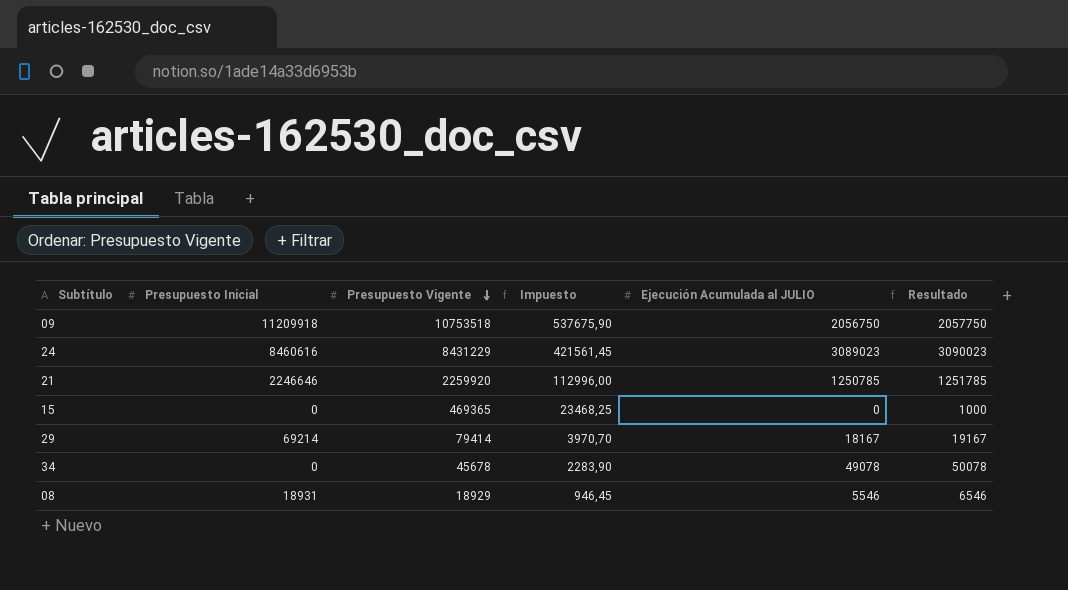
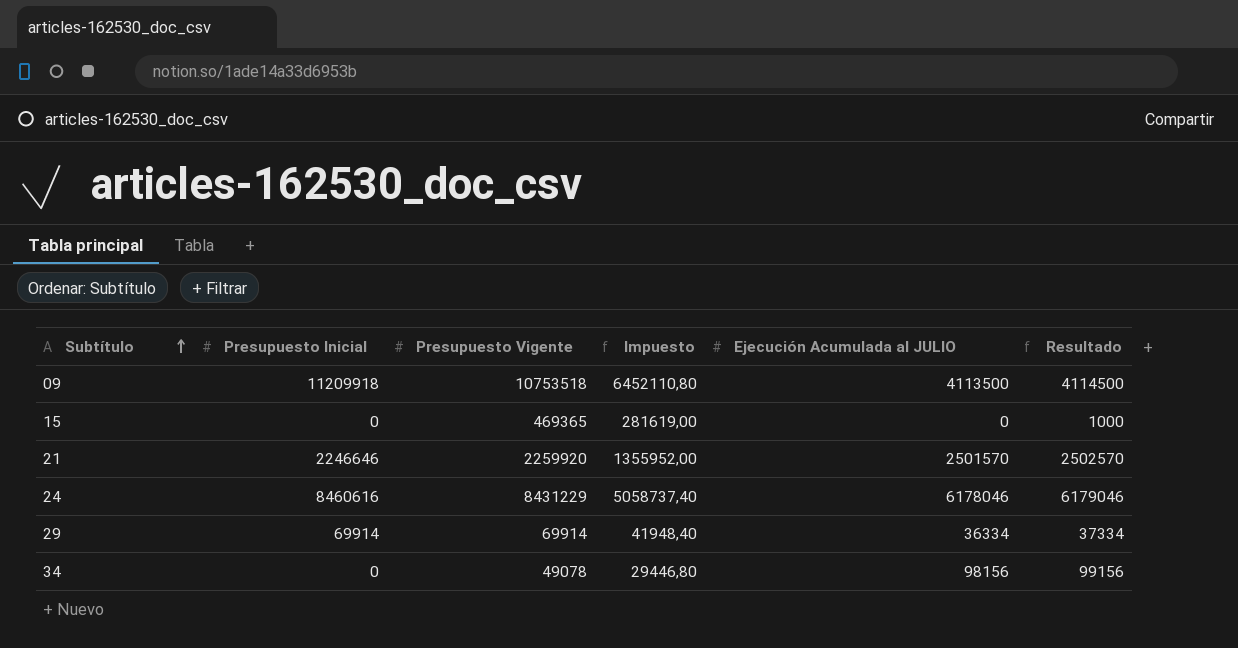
row order: Presupuesto Vigente descending -> Subtítulo ascending
column Impuesto | formula: [Presupuesto Vigente] * 0,05 -> [Presupuesto Vigente] * 0,6
row 08: 18931 | 18929 | 946,45 | 5546 | 6546 -> none
09 | Ejecución Acumulada al JULIO: 2056750 -> 4113500
09 | Resultado: 2057750 -> 4114500
21 | Ejecución Acumulada al JULIO: 1250785 -> 2501570
21 | Resultado: 1251785 -> 2502570
24 | Ejecución Acumulada al JULIO: 3089023 -> 6178046
24 | Resultado: 3090023 -> 6179046
29 | Presupuesto Inicial: 69214 -> 69914
29 | Presupuesto Vigente: 79414 -> 69914
29 | Ejecución Acumulada al JULIO: 18167 -> 36334
29 | Resultado: 19167 -> 37334
34 | Presupuesto Vigente: 45678 -> 49078
34 | Ejecución Acumulada al JULIO: 49078 -> 98156
34 | Resultado: 50078 -> 99156

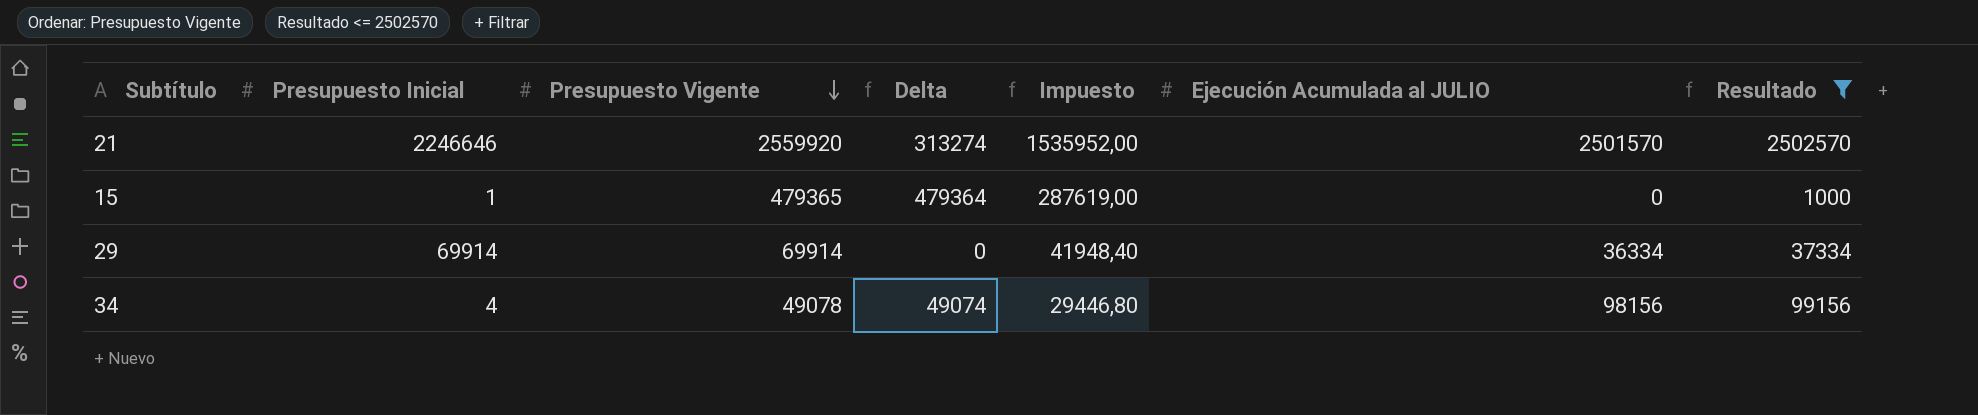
filter: none -> Resultado <= 2502570
row order: Subtítulo ascending -> Presupuesto Vigente descending
column Delta | formula: none -> [Presupuesto Vigente] - [Presupuesto Inicial]
21 | Presupuesto Vigente: 2259920 -> 2559920
21 | Impuesto: 1355952,00 -> 1535952,00
15 | Presupuesto Inicial: 0 -> 1
15 | Presupuesto Vigente: 469365 -> 479365
15 | Impuesto: 281619,00 -> 287619,00
34 | Presupuesto Inicial: 0 -> 4

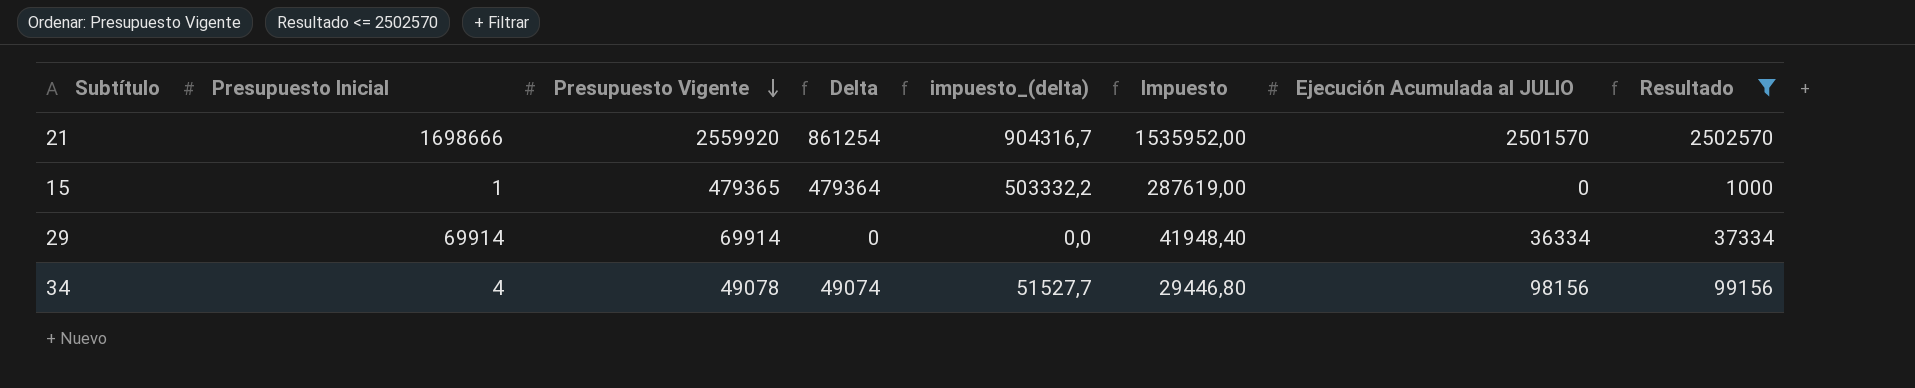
column impuesto_(delta) | formula: none -> [Delta] * 1,05
21 | Presupuesto Inicial: 2246646 -> 1698666
21 | Delta: 313274 -> 861254

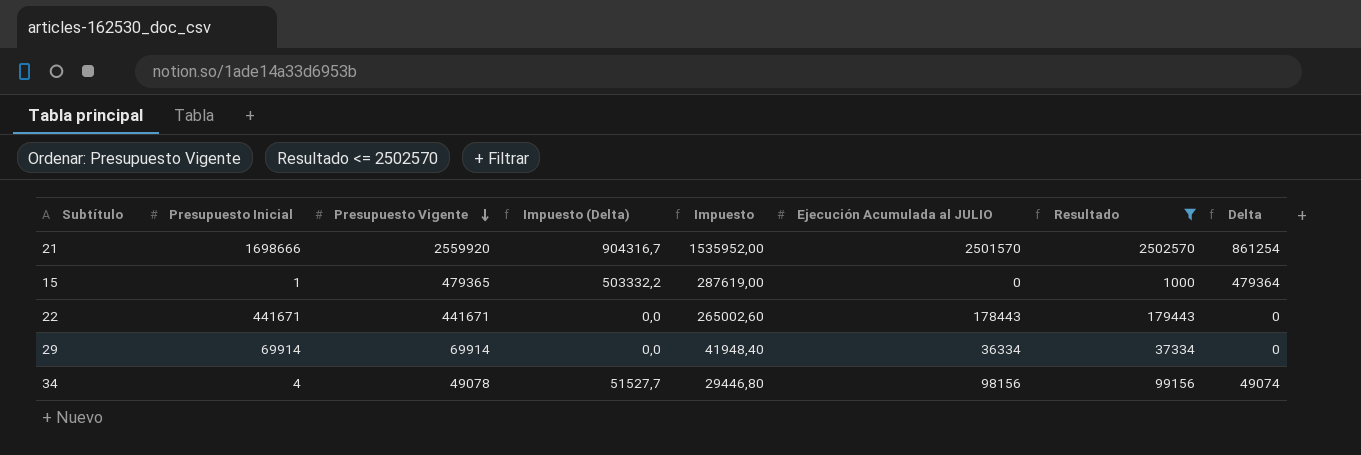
column name: impuesto_(delta) -> Impuesto (Delta)
column Delta | position: 4 -> 8
row 22: none -> 441671 | 441671 | 0,0 | 265002,60 | 178443 | 179443 | 0

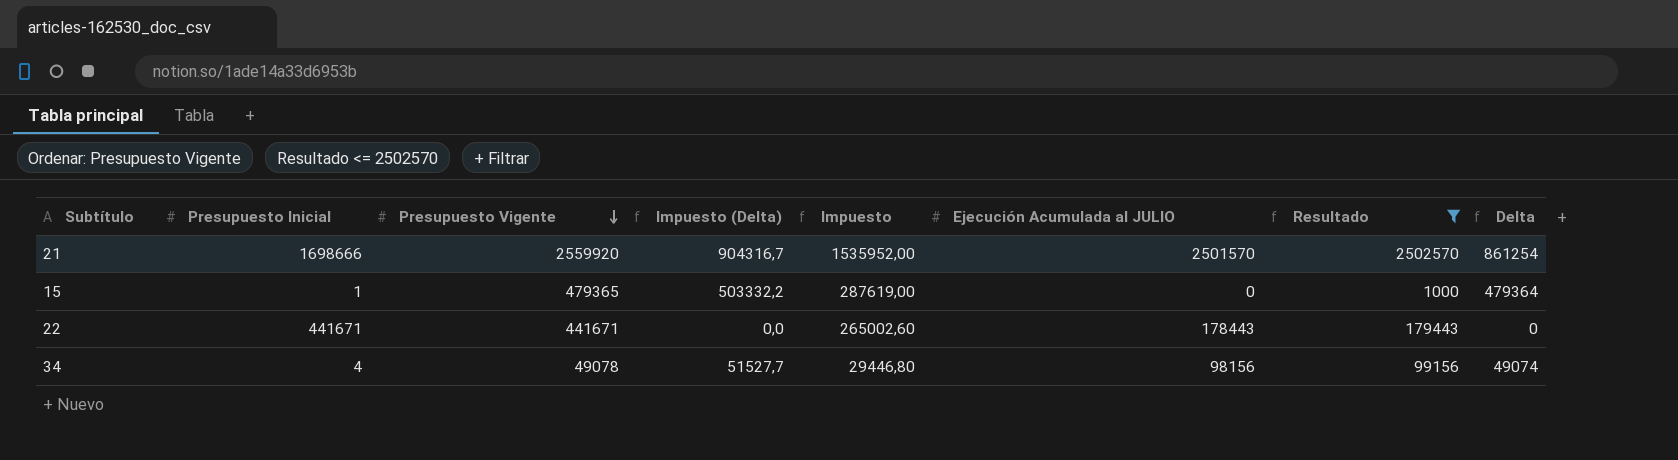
row 29: 69914 | 69914 | 0,0 | 41948,40 | 36334 | 37334 | 0 -> none

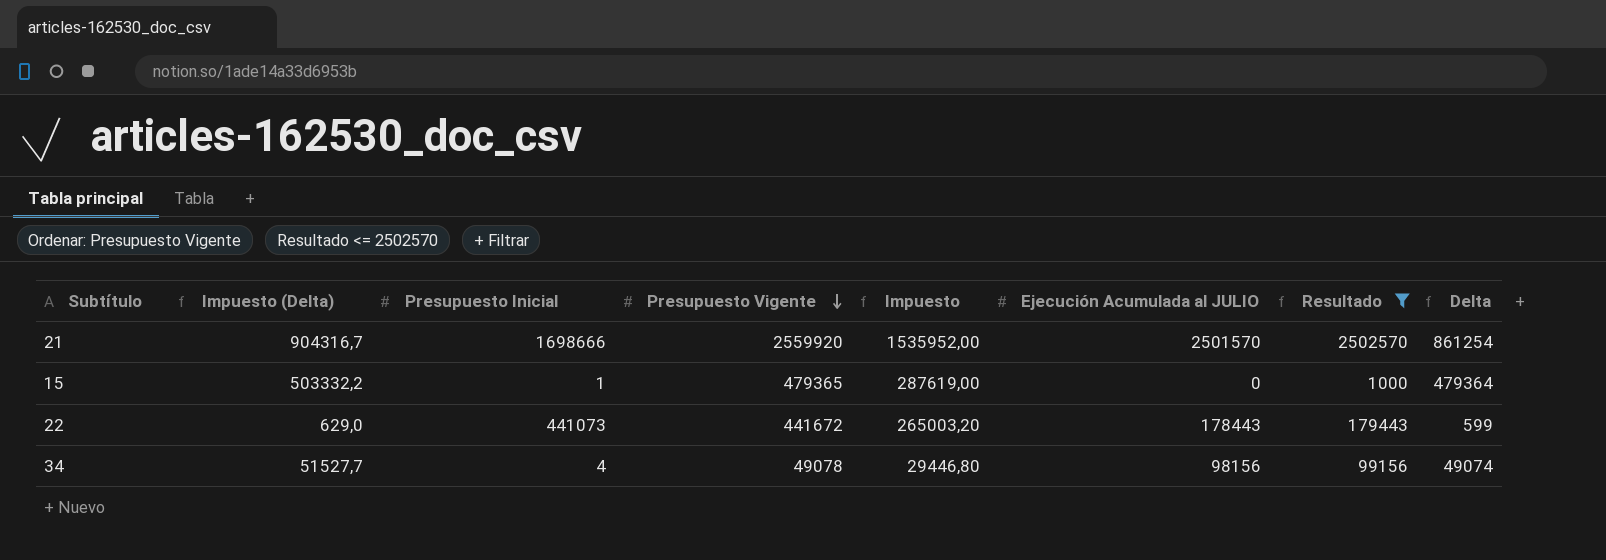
column Impuesto (Delta) | position: 4 -> 2
22 | Impuesto (Delta): 0,0 -> 629,0
22 | Presupuesto Inicial: 441671 -> 441073
22 | Presupuesto Vigente: 441671 -> 441672
22 | Impuesto: 265002,60 -> 265003,20
22 | Delta: 0 -> 599

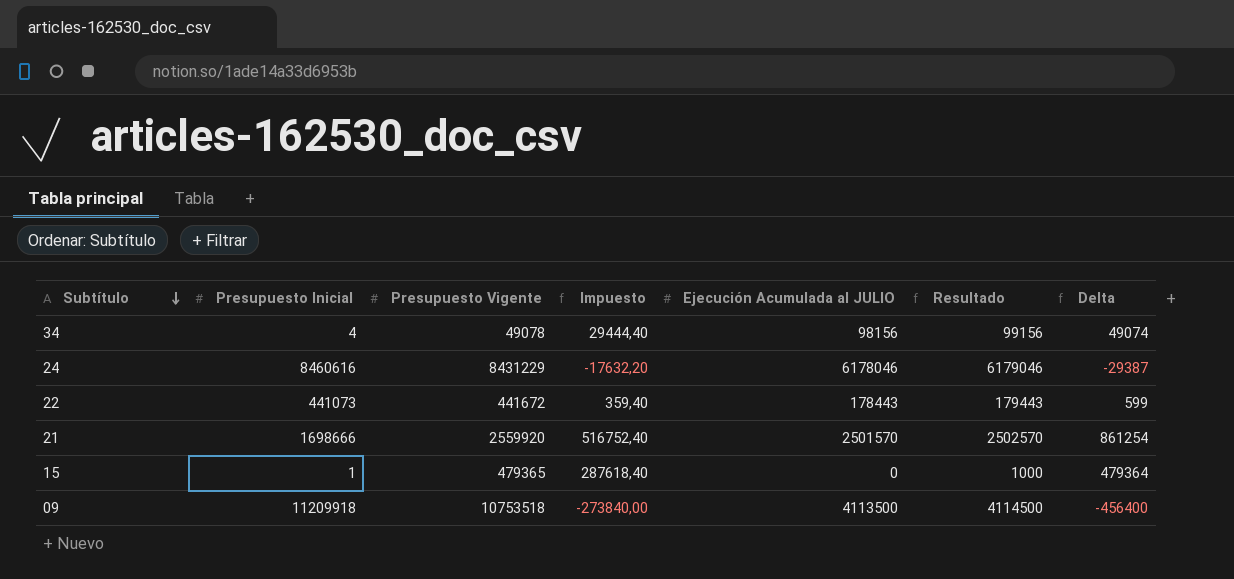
filter: Resultado <= 2502570 -> none
row order: Presupuesto Vigente descending -> Subtítulo descending
column Impuesto (Delta) | formula: [Delta] * 1,05 -> none
column Impuesto | formula: [Presupuesto Vigente] * 0,6 -> [Delta] * 0,6

